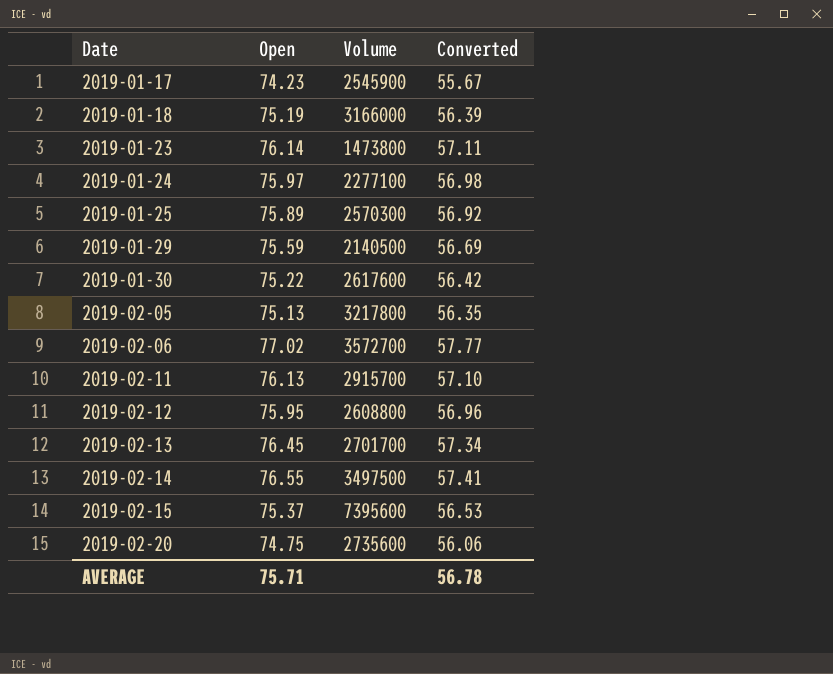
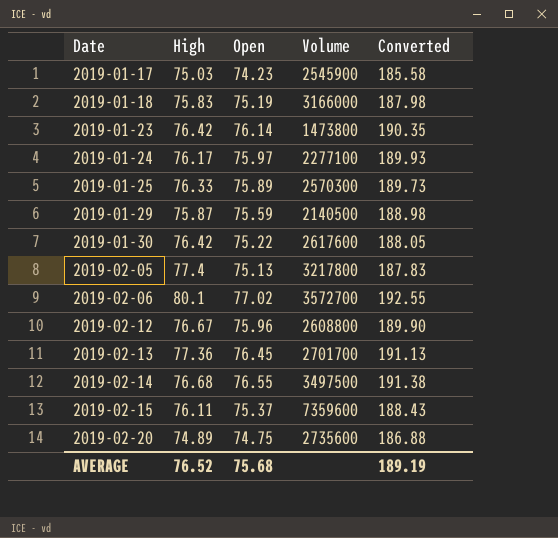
column High | position: none -> 2
column Converted | formula: [Open] * 0.75 -> [Open] * 2.5
row 2019-02-11: 76.13 | 2915700 | 57.10 -> none
2019-02-12 | Open: 75.95 -> 75.96
2019-02-15 | Volume: 7395600 -> 7359600
AVERAGE | Open: 75.71 -> 75.68
AVERAGE | Converted: 56.78 -> 189.19

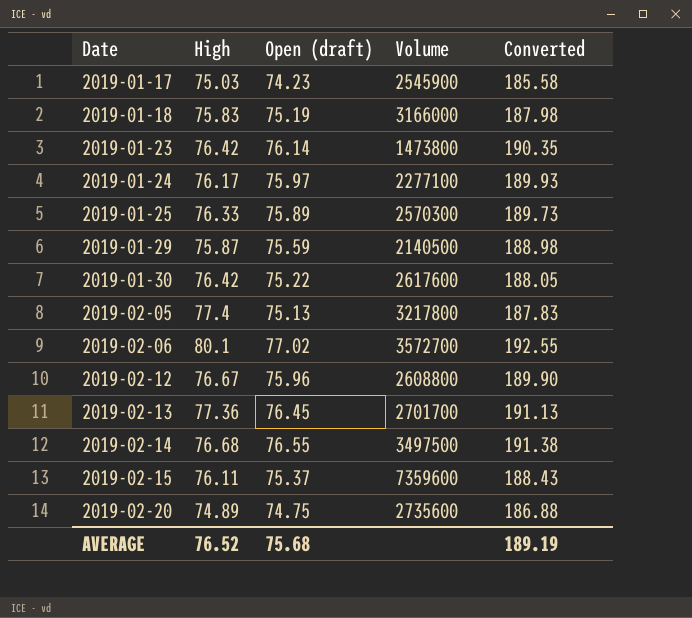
column name: Open -> Open (draft)

